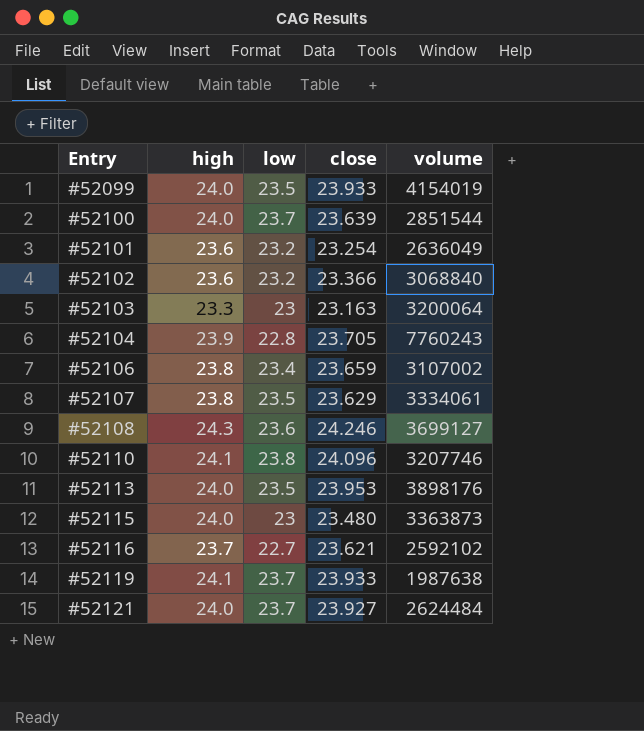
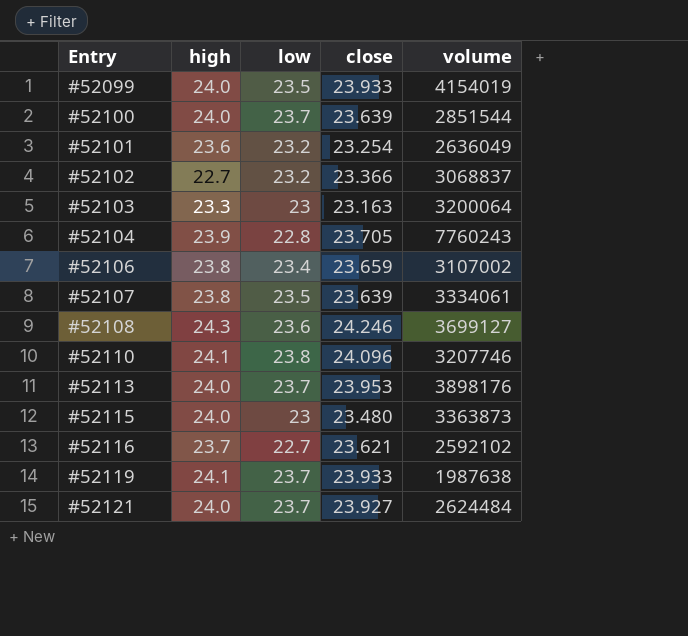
#52102 | high: 23.6 -> 22.7
#52102 | volume: 3068840 -> 3068837
#52107 | close: 23.629 -> 23.639
#52113 | low: 23.5 -> 23.7

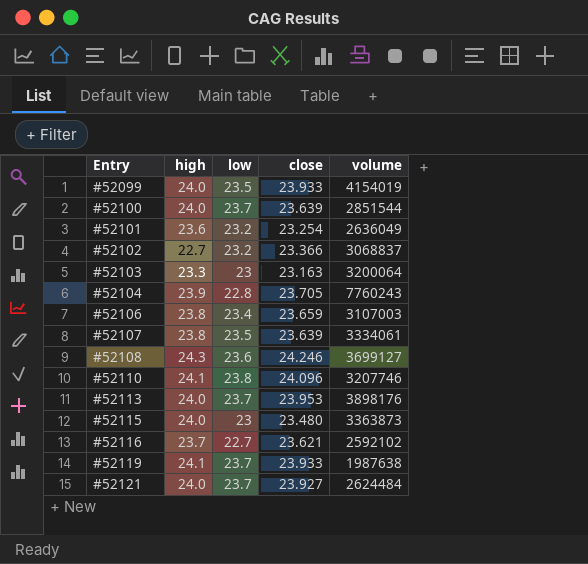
#52106 | volume: 3107002 -> 3107003

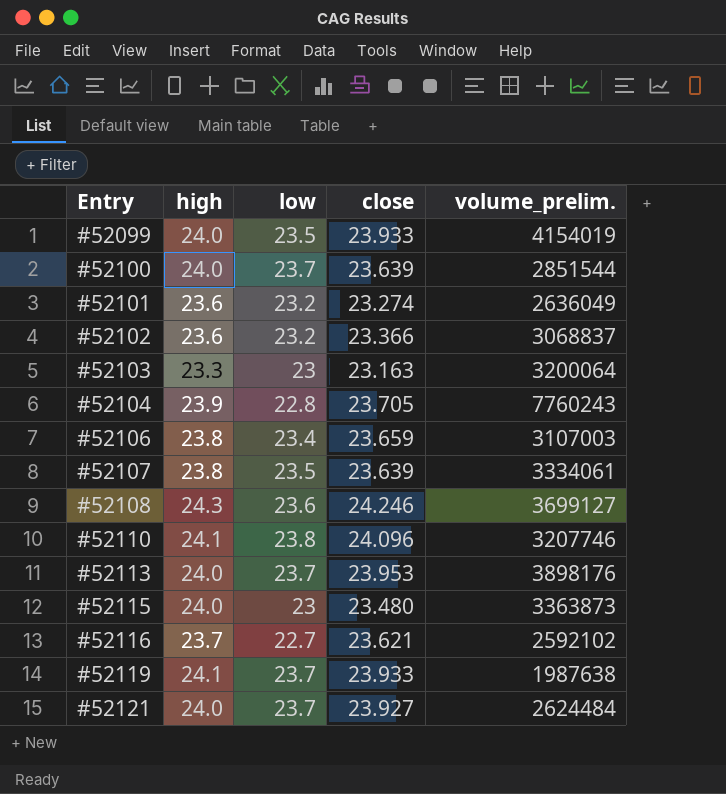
column name: volume -> volume_prelim.
#52101 | close: 23.254 -> 23.274
#52102 | high: 22.7 -> 23.6

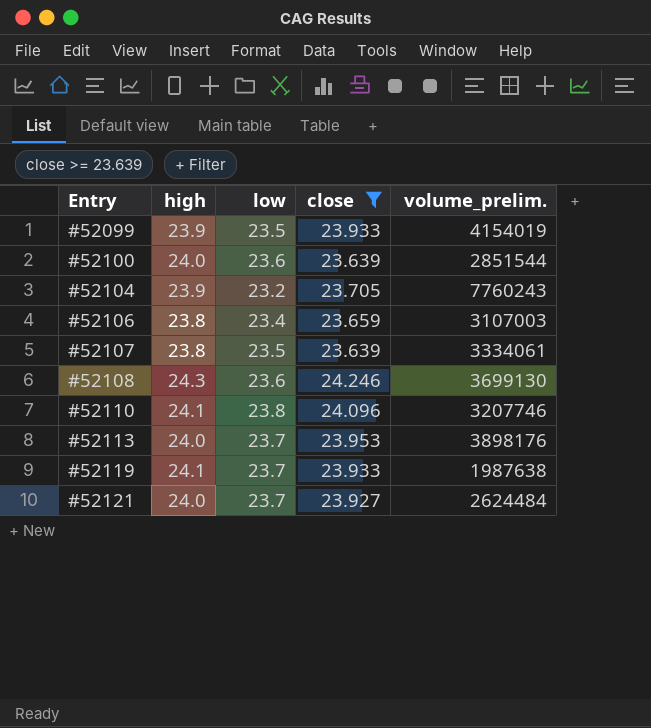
filter: none -> close >= 23.639
#52099 | high: 24.0 -> 23.9
#52100 | low: 23.7 -> 23.6
#52104 | low: 22.8 -> 23.2
#52108 | volume_prelim.: 3699127 -> 3699130

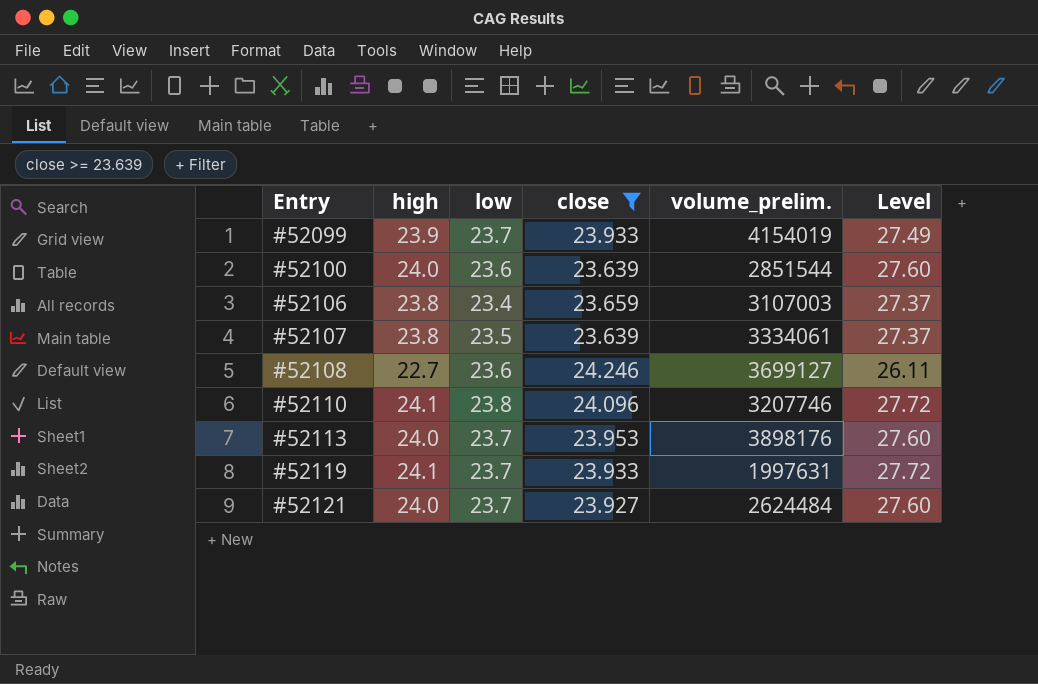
column Level | formula: none -> [high] * 1.15
row #52104: 23.9 | 23.2 | 23.705 | 7760243 -> none
#52099 | low: 23.5 -> 23.7
#52108 | high: 24.3 -> 22.7
#52108 | volume_prelim.: 3699130 -> 3699127
#52119 | volume_prelim.: 1987638 -> 1997631

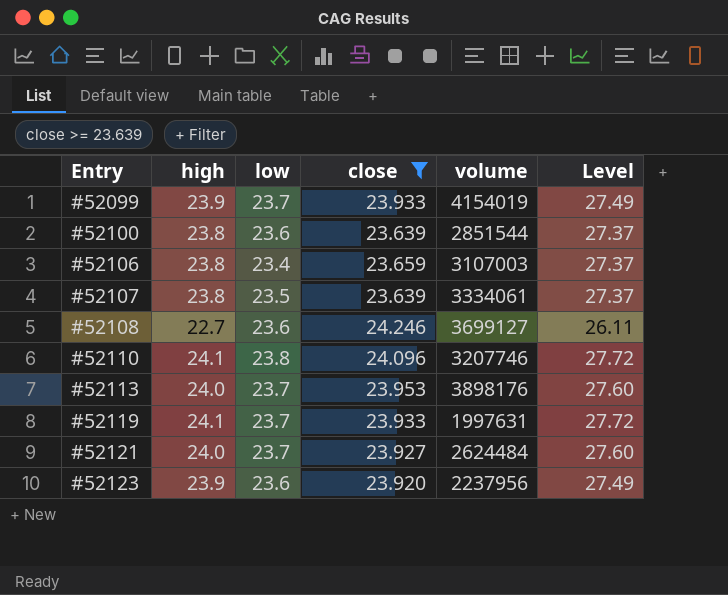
column name: volume_prelim. -> volume
#52100 | high: 24.0 -> 23.8
#52100 | Level: 27.60 -> 27.37
row #52123: none -> 23.9 | 23.6 | 23.920 | 2237956 | 27.49

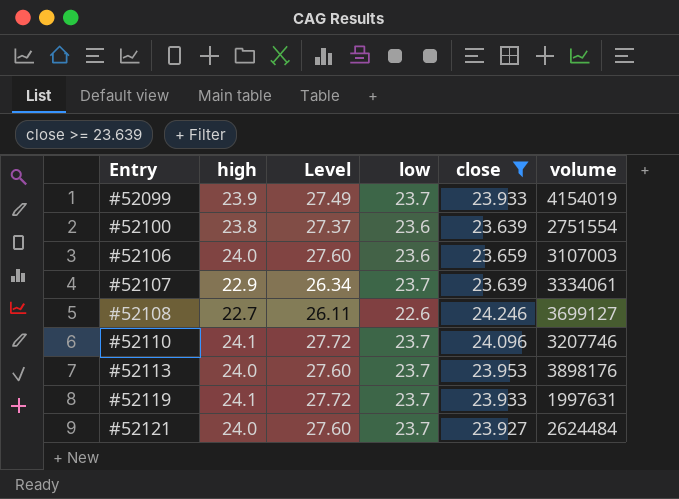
column Level | position: 6 -> 3
row #52123: 23.9 | 23.6 | 23.920 | 2237956 | 27.49 -> none
#52100 | volume: 2851544 -> 2751554
#52106 | high: 23.8 -> 24.0
#52106 | Level: 27.37 -> 27.60
#52106 | low: 23.4 -> 23.6
#52107 | high: 23.8 -> 22.9
#52107 | Level: 27.37 -> 26.34
#52107 | low: 23.5 -> 23.7
#52108 | low: 23.6 -> 22.6
#52110 | low: 23.8 -> 23.7

